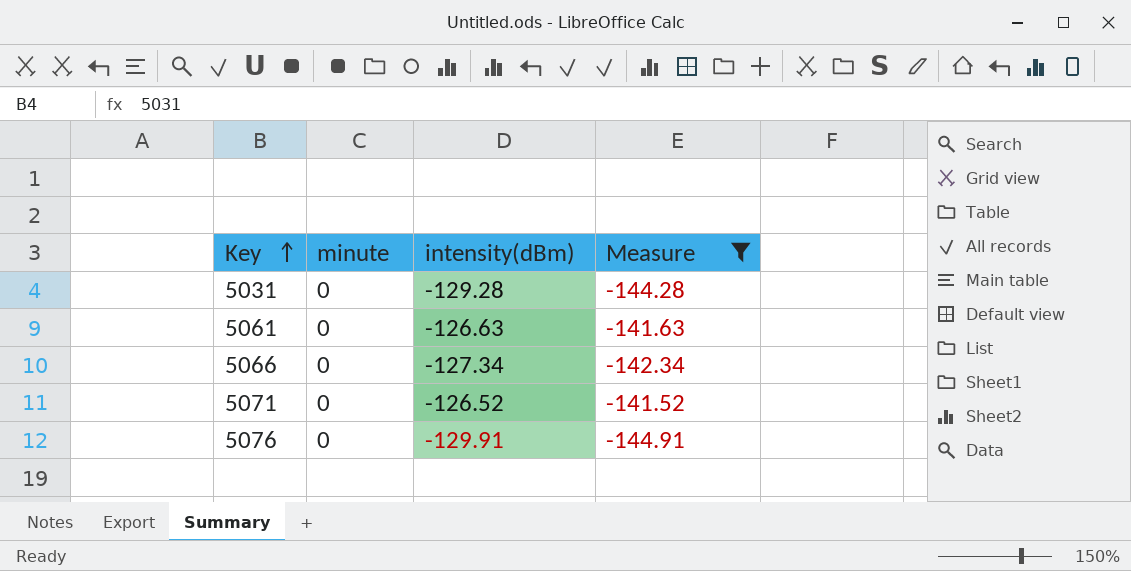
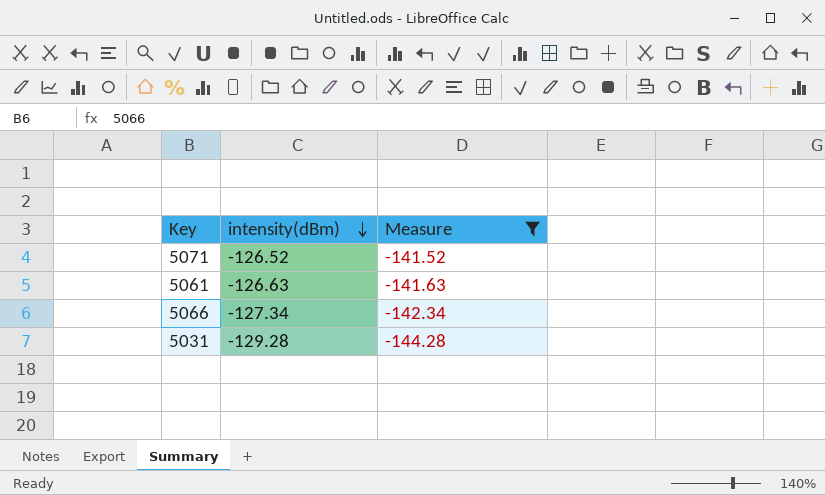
row order: Key ascending -> intensity(dBm) descending
column minute | position: 2 -> none
row 5076: 0 | -129.91 | -144.91 -> none

